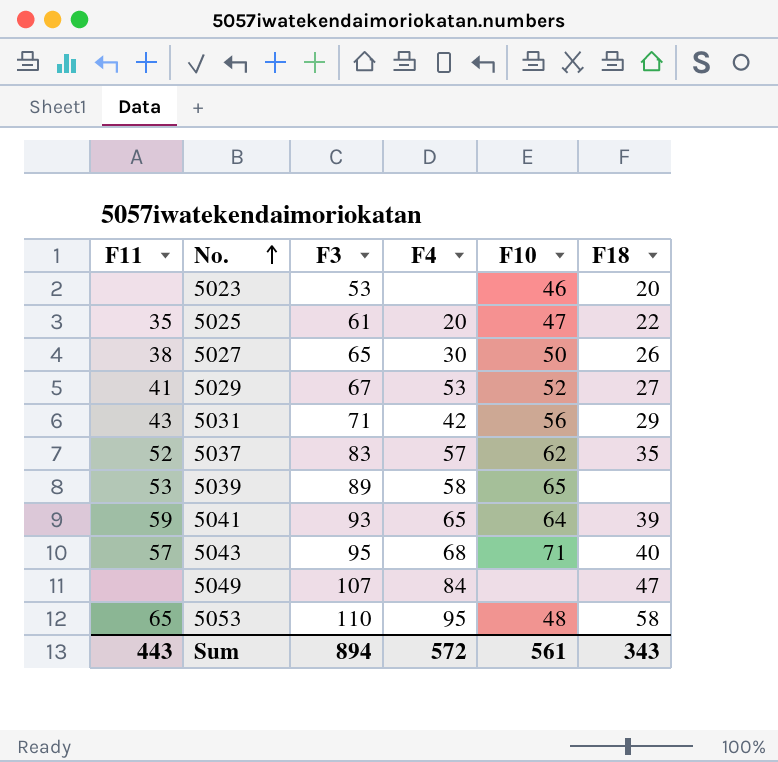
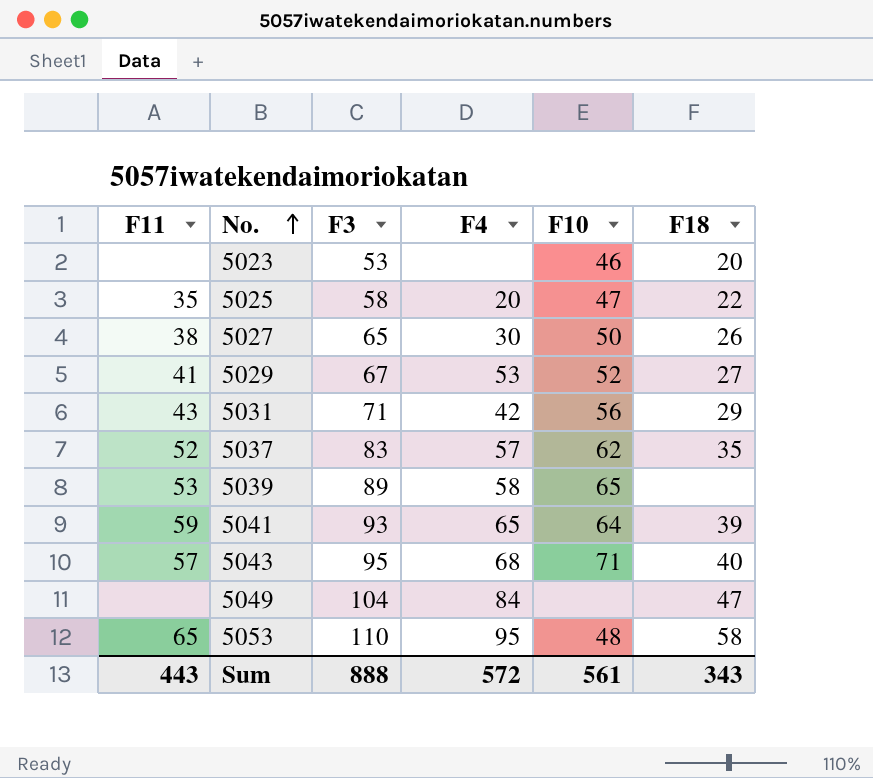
5025 | F3: 61 -> 58
5049 | F3: 107 -> 104
Sum | F3: 894 -> 888

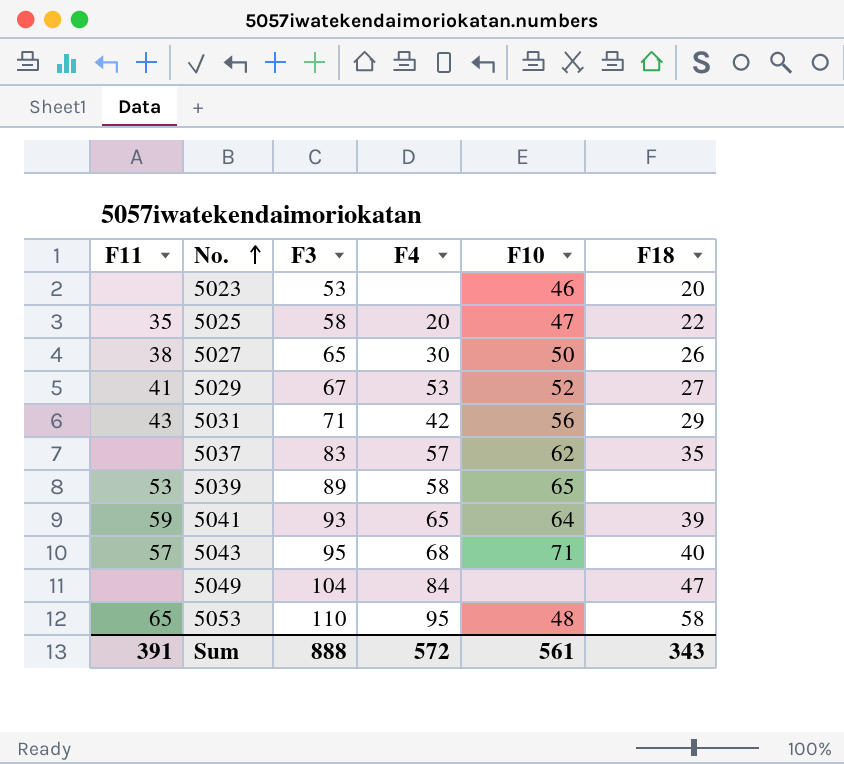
5037 | F11: 52 -> none
Sum | F11: 443 -> 391

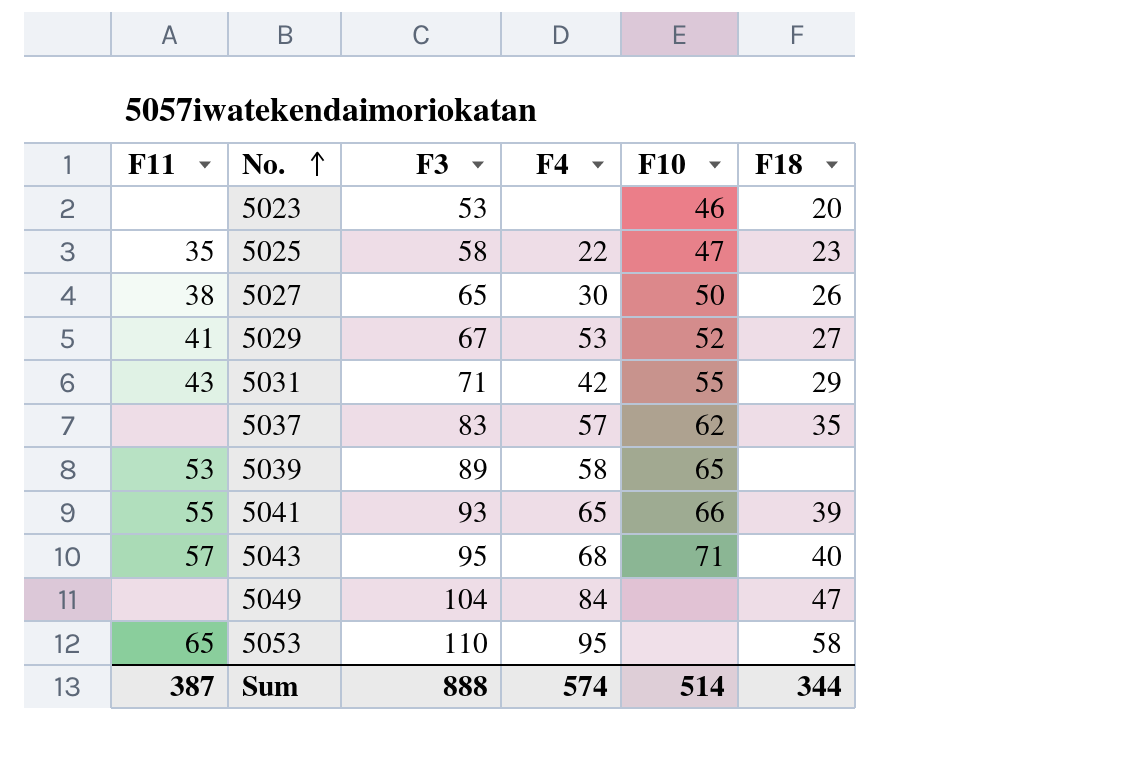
5025 | F4: 20 -> 22
5025 | F18: 22 -> 23
5031 | F10: 56 -> 55
5041 | F11: 59 -> 55
5041 | F10: 64 -> 66
5053 | F10: 48 -> none
Sum | F11: 391 -> 387
Sum | F4: 572 -> 574
Sum | F10: 561 -> 514
Sum | F18: 343 -> 344

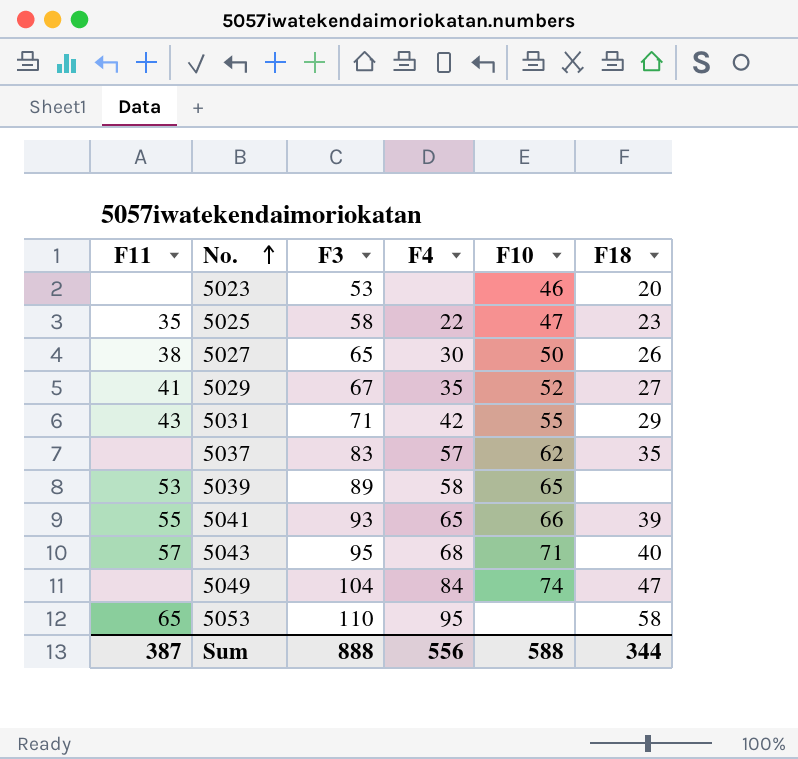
5029 | F4: 53 -> 35
5049 | F10: none -> 74
Sum | F4: 574 -> 556
Sum | F10: 514 -> 588

